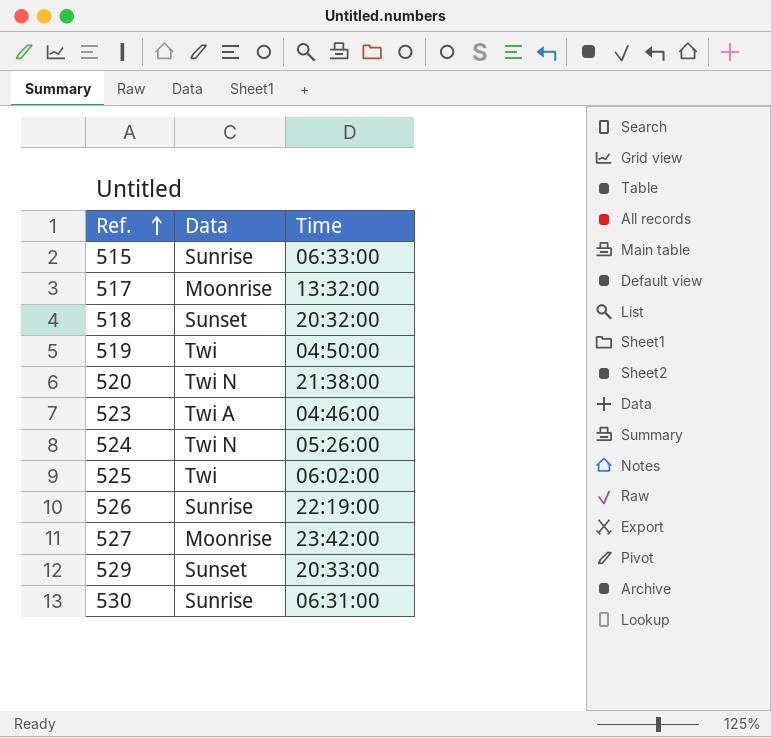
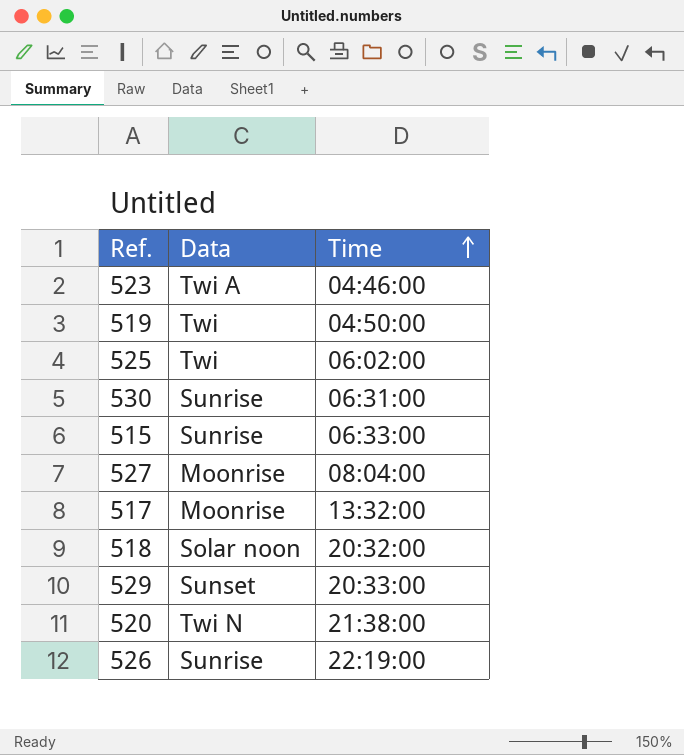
row order: Ref. ascending -> Time ascending
row 524: Twi N | 05:26:00 -> none
527 | Time: 23:42:00 -> 08:04:00
518 | Data: Sunset -> Solar noon

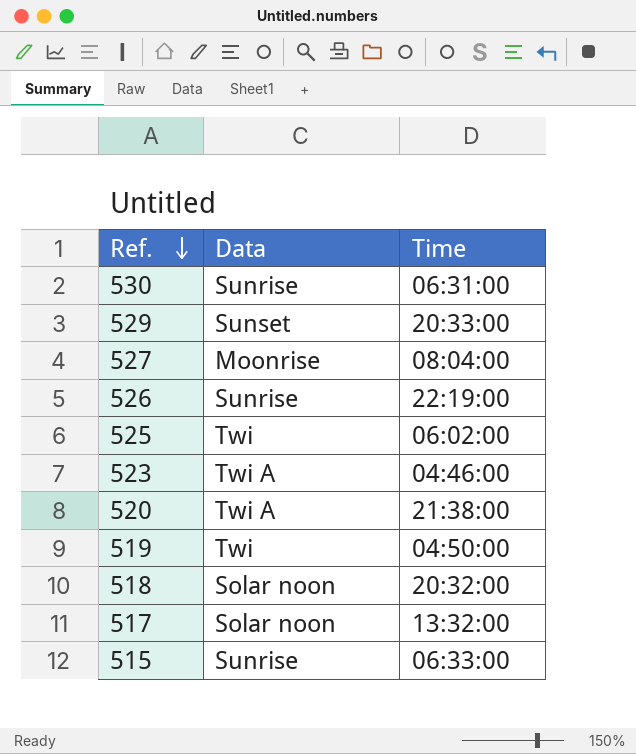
row order: Time ascending -> Ref. descending
520 | Data: Twi N -> Twi A
517 | Data: Moonrise -> Solar noon

